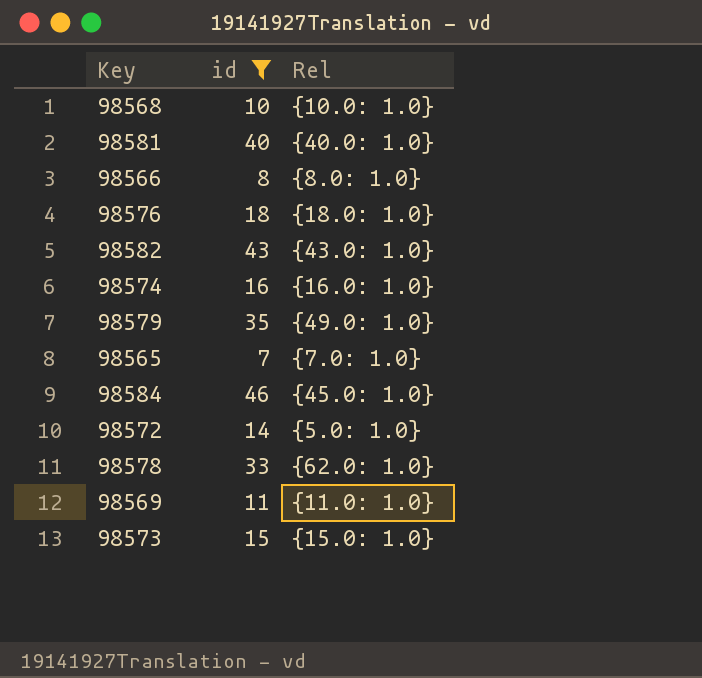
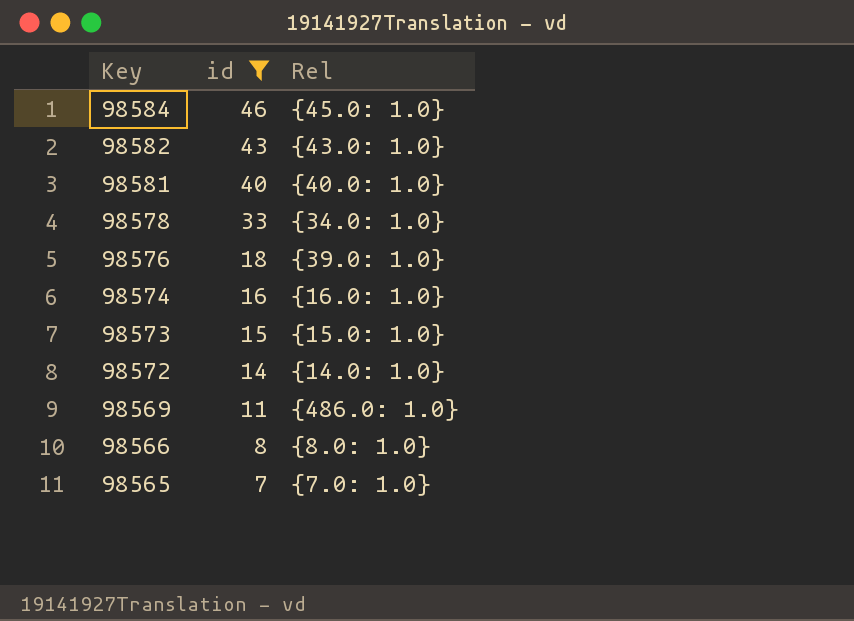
row order: none -> Key descending
row 98568: 10 | {10.0: 1.0} -> none
row 98579: 35 | {49.0: 1.0} -> none
98578 | Rel: {62.0: 1.0} -> {34.0: 1.0}
98576 | Rel: {18.0: 1.0} -> {39.0: 1.0}
98572 | Rel: {5.0: 1.0} -> {14.0: 1.0}
98569 | Rel: {11.0: 1.0} -> {486.0: 1.0}

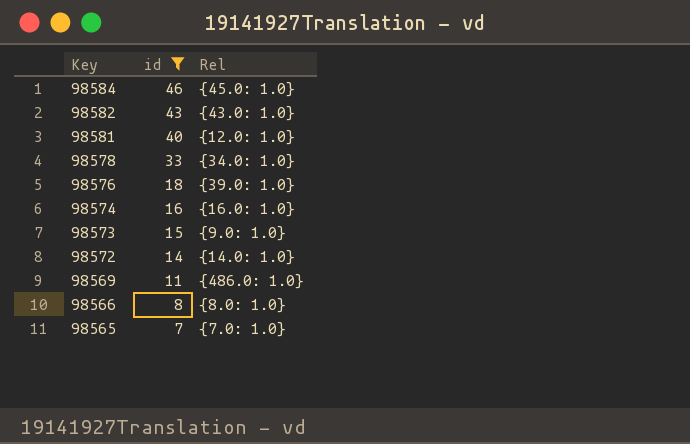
98581 | Rel: {40.0: 1.0} -> {12.0: 1.0}
98573 | Rel: {15.0: 1.0} -> {9.0: 1.0}

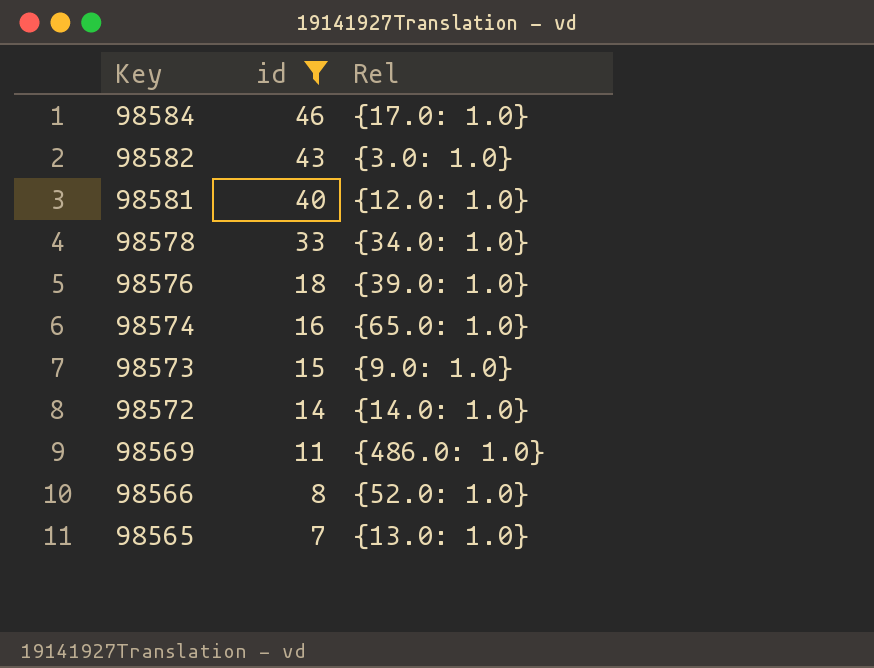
98584 | Rel: {45.0: 1.0} -> {17.0: 1.0}
98582 | Rel: {43.0: 1.0} -> {3.0: 1.0}
98574 | Rel: {16.0: 1.0} -> {65.0: 1.0}
98566 | Rel: {8.0: 1.0} -> {52.0: 1.0}
98565 | Rel: {7.0: 1.0} -> {13.0: 1.0}

